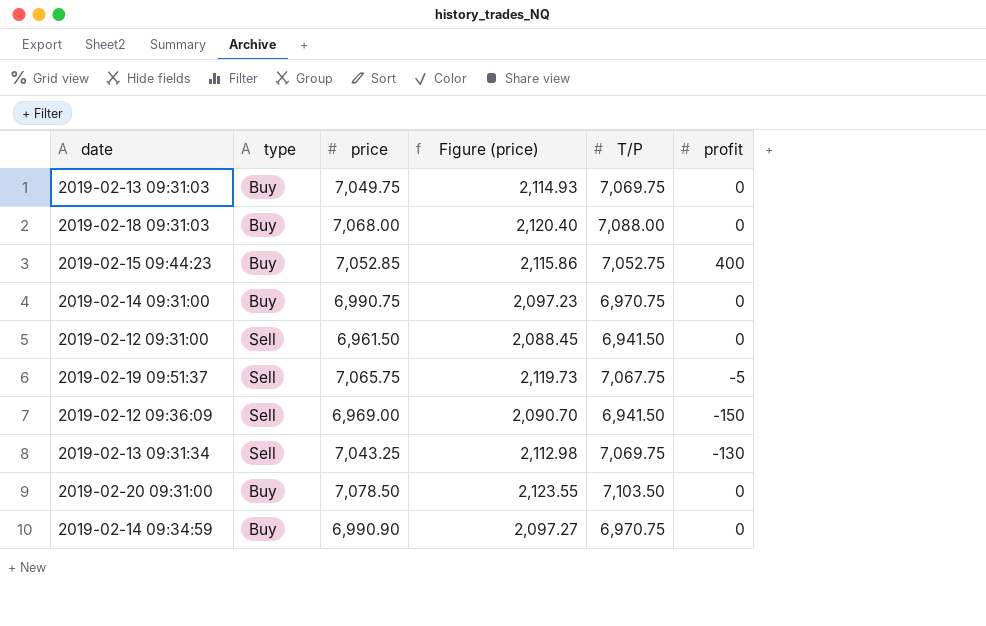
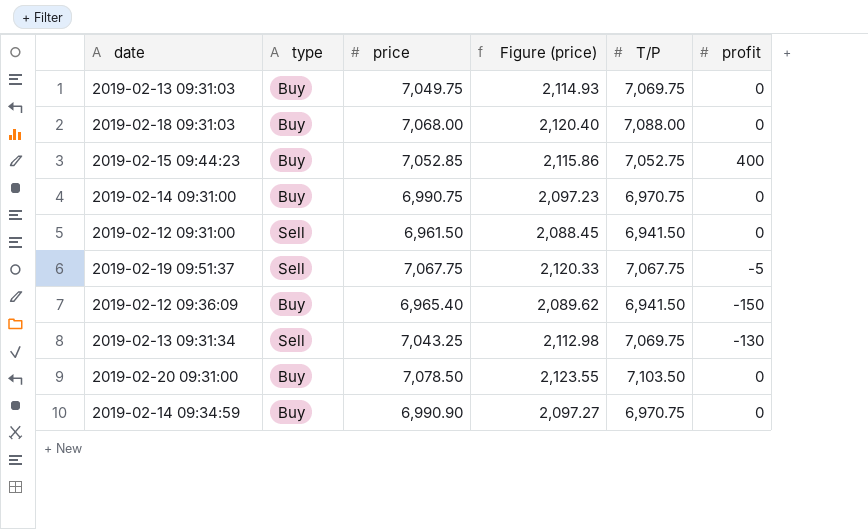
2019-02-19 09:51:37 | price: 7,065.75 -> 7,067.75
2019-02-19 09:51:37 | Figure (price): 2,119.73 -> 2,120.33
2019-02-12 09:36:09 | type: Sell -> Buy
2019-02-12 09:36:09 | price: 6,969.00 -> 6,965.40
2019-02-12 09:36:09 | Figure (price): 2,090.70 -> 2,089.62

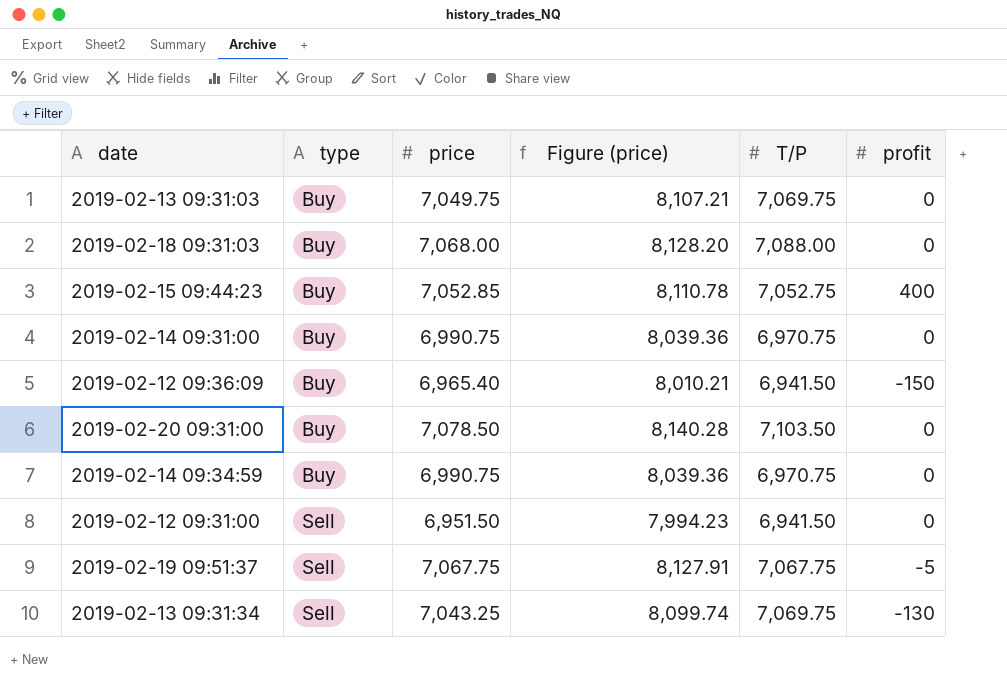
row order: none -> type ascending
column Figure (price) | formula: [price] * 0.3 -> [price] * 1.15
2019-02-14 09:34:59 | price: 6,990.90 -> 6,990.75
2019-02-12 09:31:00 | price: 6,961.50 -> 6,951.50

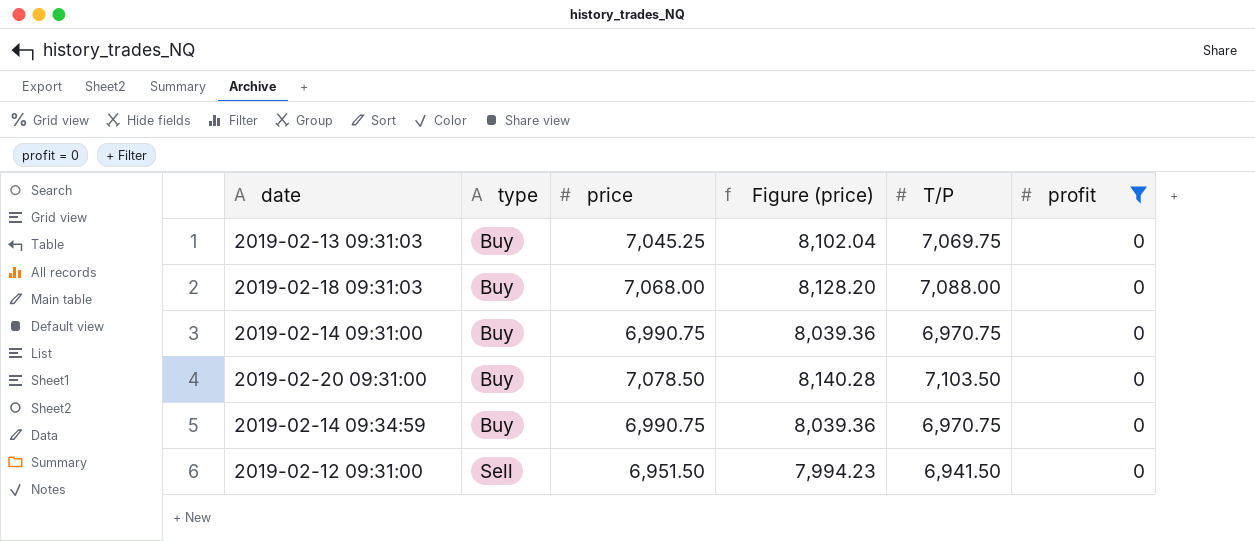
filter: none -> profit = 0
2019-02-13 09:31:03 | price: 7,049.75 -> 7,045.25
2019-02-13 09:31:03 | Figure (price): 8,107.21 -> 8,102.04

